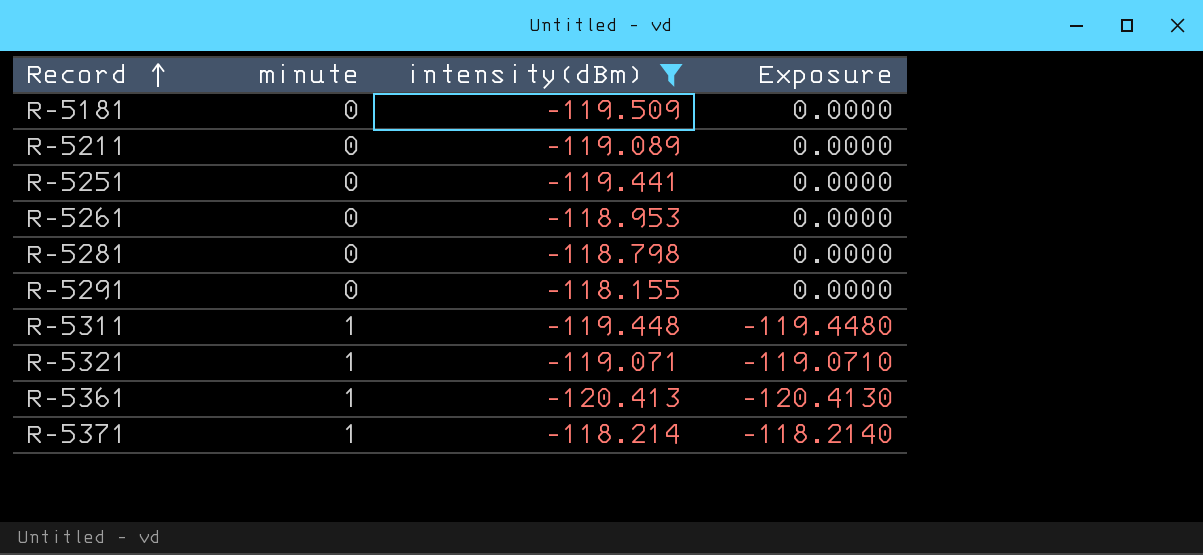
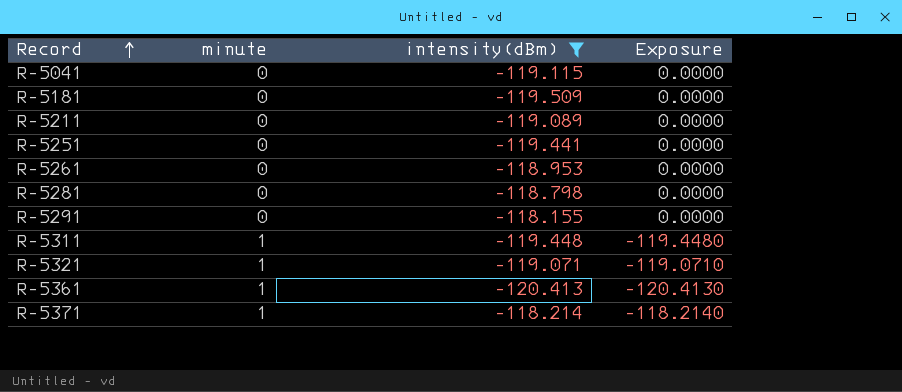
row R-5041: none -> 0 | -119.115 | 0.0000

